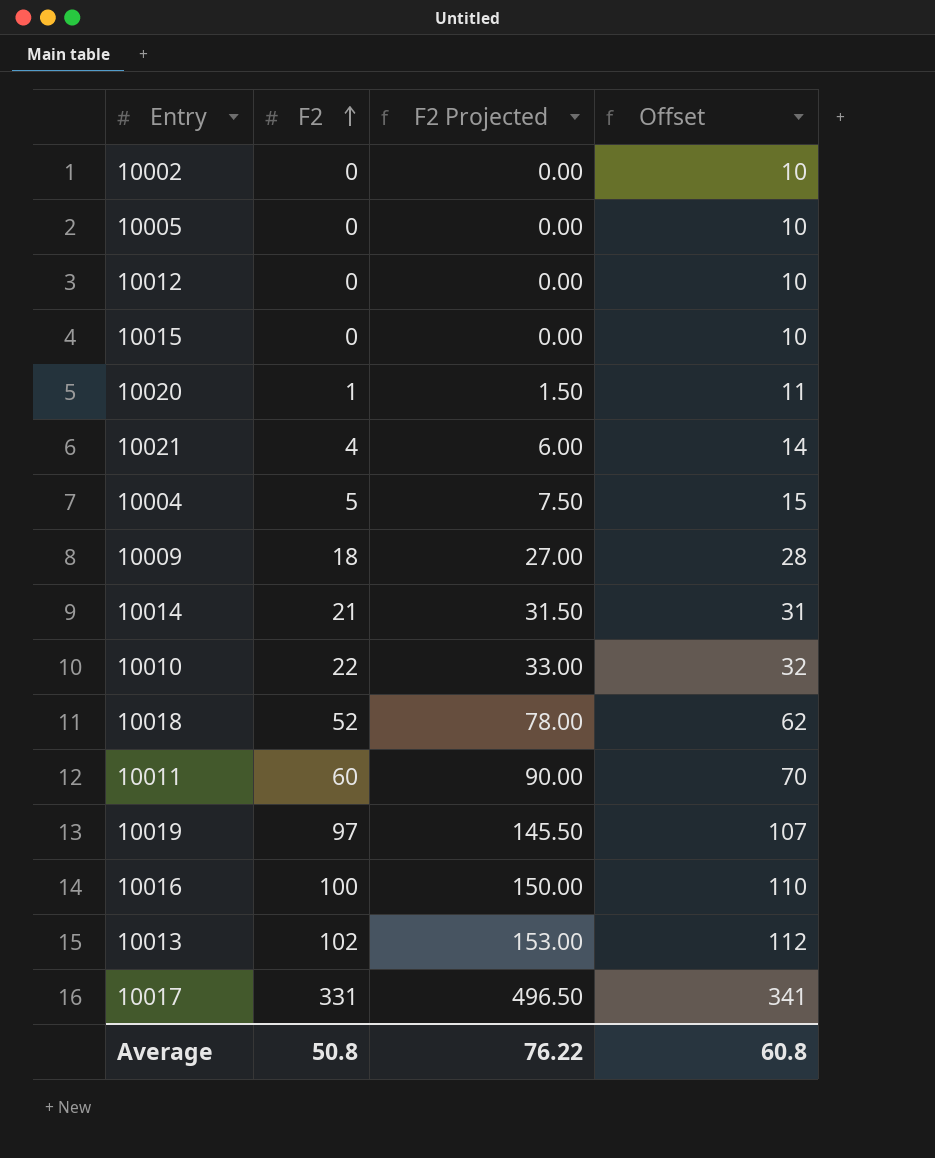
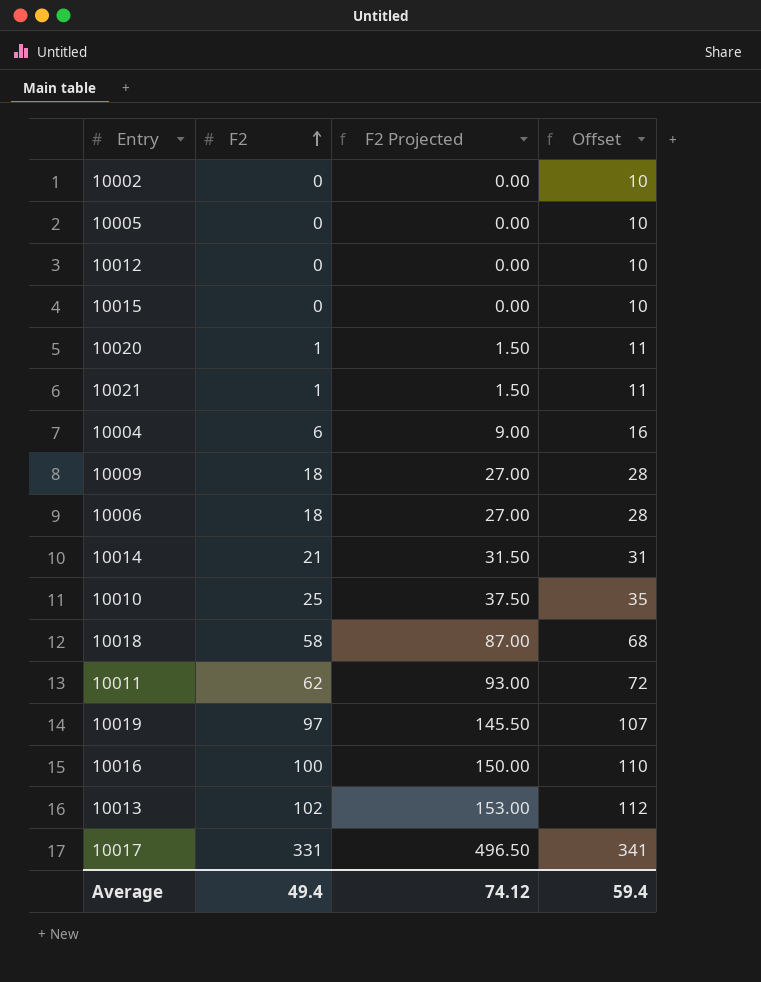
10021 | F2: 4 -> 1
10021 | F2 Projected: 6.00 -> 1.50
10021 | Offset: 14 -> 11
10004 | F2: 5 -> 6
10004 | F2 Projected: 7.50 -> 9.00
10004 | Offset: 15 -> 16
row 10006: none -> 18 | 27.00 | 28
10010 | F2: 22 -> 25
10010 | F2 Projected: 33.00 -> 37.50
10010 | Offset: 32 -> 35
10018 | F2: 52 -> 58
10018 | F2 Projected: 78.00 -> 87.00
10018 | Offset: 62 -> 68
10011 | F2: 60 -> 62
10011 | F2 Projected: 90.00 -> 93.00
10011 | Offset: 70 -> 72
Average | F2: 50.8 -> 49.4
Average | F2 Projected: 76.22 -> 74.12
Average | Offset: 60.8 -> 59.4

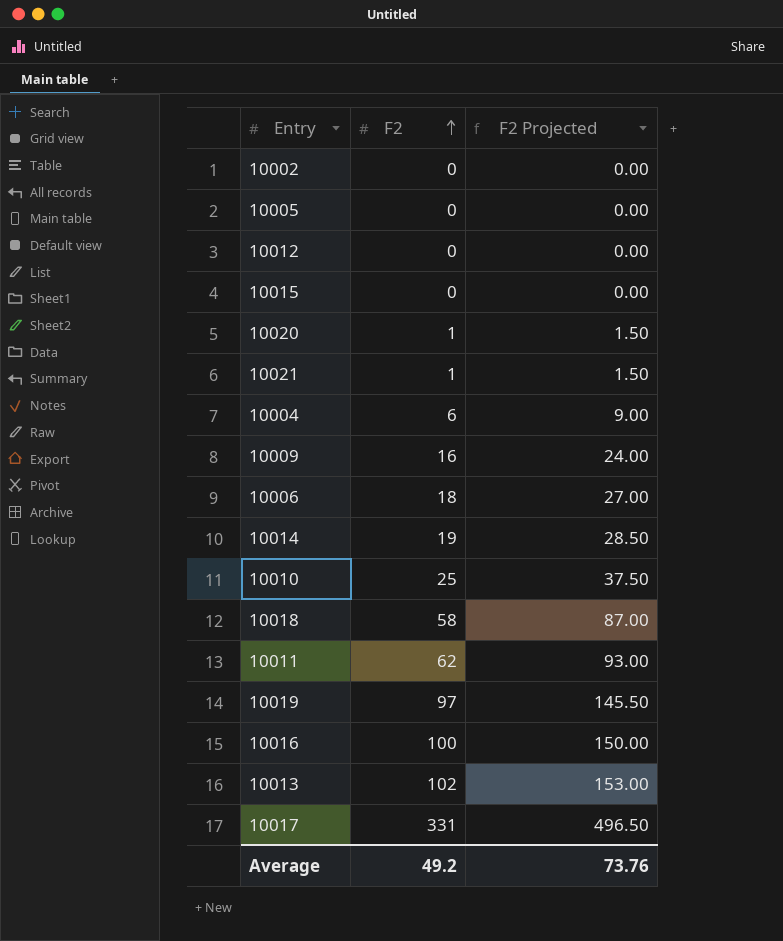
column Offset | formula: [F2] + 10 -> none
10009 | F2: 18 -> 16
10009 | F2 Projected: 27.00 -> 24.00
10014 | F2: 21 -> 19
10014 | F2 Projected: 31.50 -> 28.50
Average | F2: 49.4 -> 49.2
Average | F2 Projected: 74.12 -> 73.76

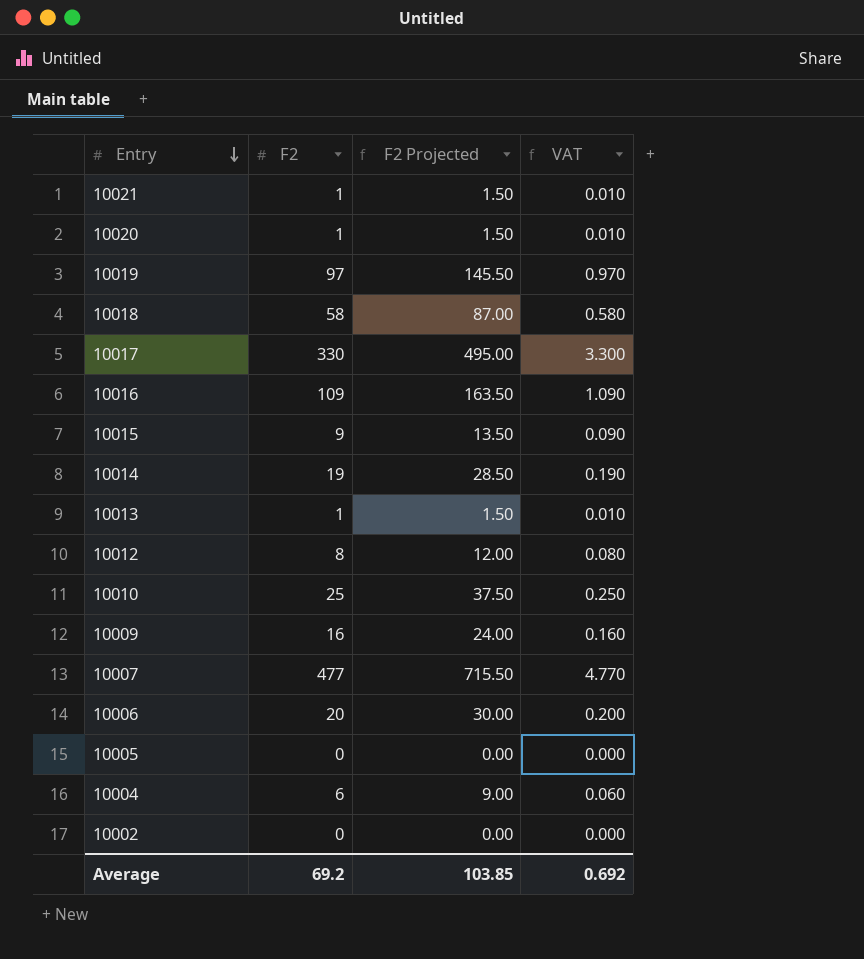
row order: F2 ascending -> Entry descending
column VAT | formula: none -> [F2] * 0.01
row 10011: 62 | 93.00 -> none
10017 | F2: 331 -> 330
10017 | F2 Projected: 496.50 -> 495.00
10016 | F2: 100 -> 109
10016 | F2 Projected: 150.00 -> 163.50
10015 | F2: 0 -> 9
10015 | F2 Projected: 0.00 -> 13.50
10013 | F2: 102 -> 1
10013 | F2 Projected: 153.00 -> 1.50
10012 | F2: 0 -> 8
10012 | F2 Projected: 0.00 -> 12.00
row 10007: none -> 477 | 715.50 | 4.770
10006 | F2: 18 -> 20
10006 | F2 Projected: 27.00 -> 30.00
Average | F2: 49.2 -> 69.2
Average | F2 Projected: 73.76 -> 103.85

